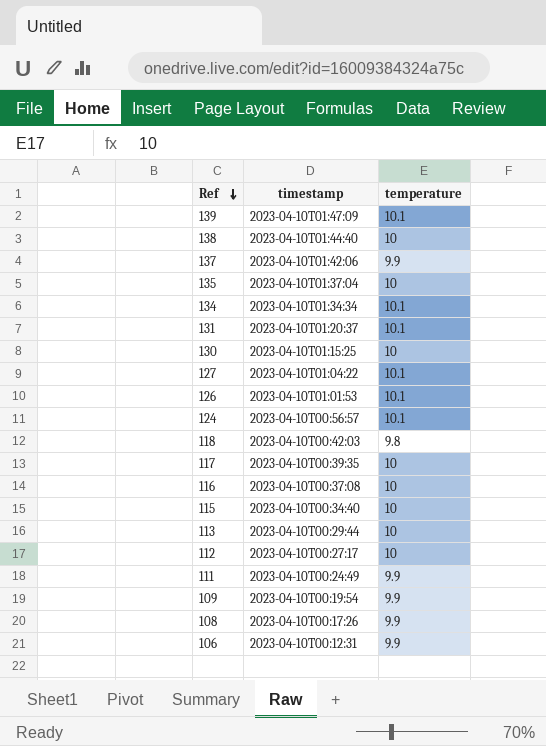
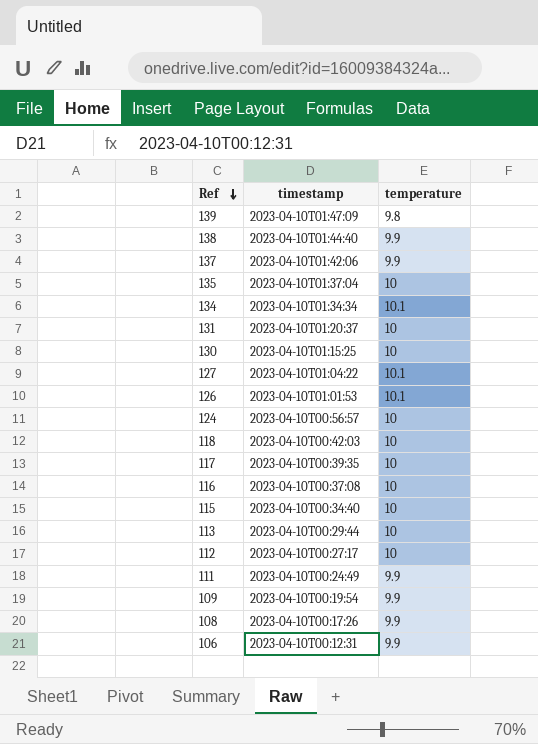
139 | temperature: 10.1 -> 9.8
138 | temperature: 10 -> 9.9
131 | temperature: 10.1 -> 10
124 | temperature: 10.1 -> 10
118 | temperature: 9.8 -> 10

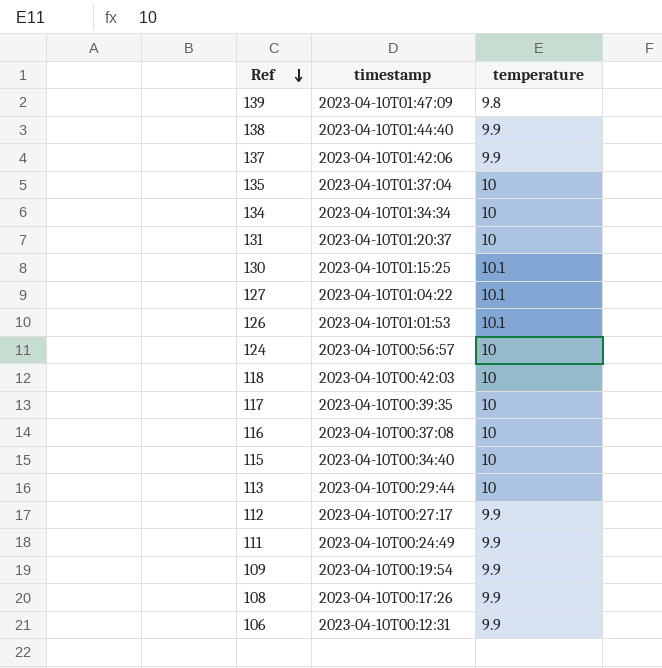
134 | temperature: 10.1 -> 10
130 | temperature: 10 -> 10.1
112 | temperature: 10 -> 9.9

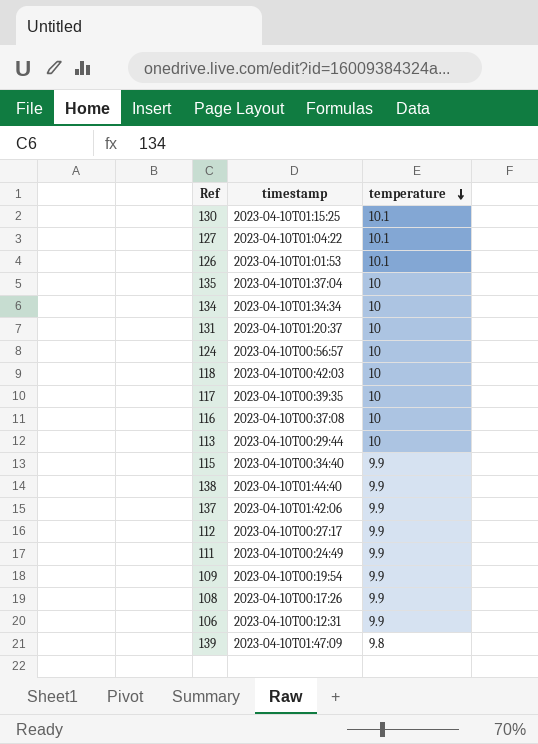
row order: Ref descending -> temperature descending
115 | temperature: 10 -> 9.9

